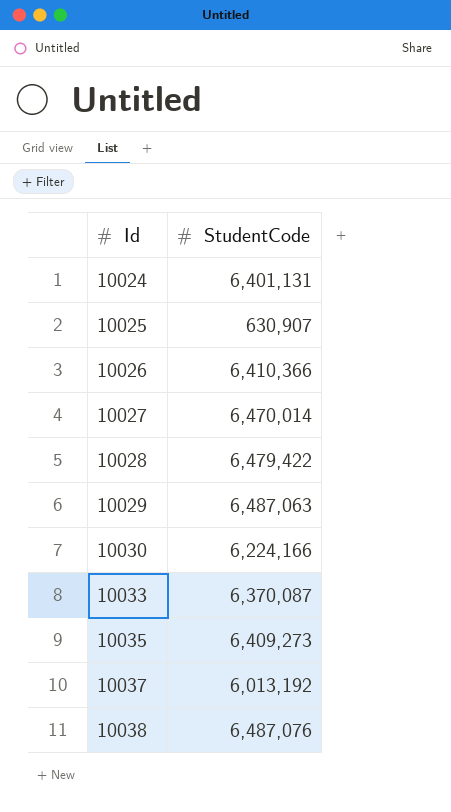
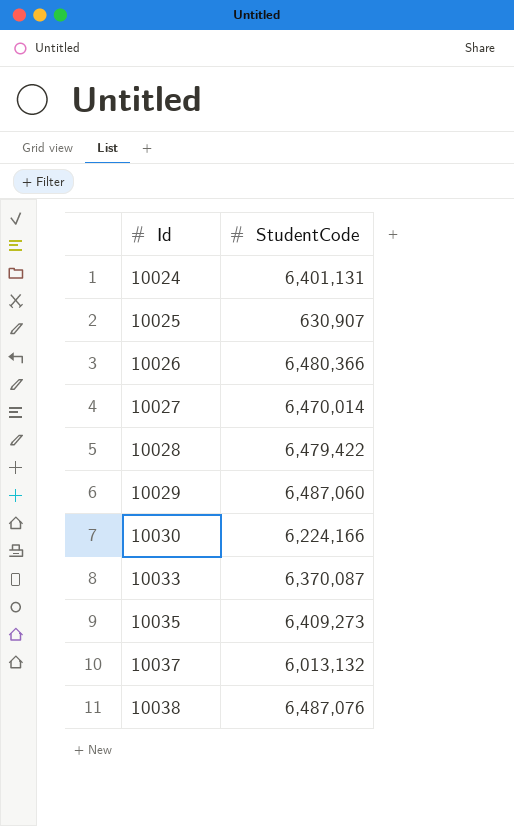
10026 | StudentCode: 6,410,366 -> 6,480,366
10029 | StudentCode: 6,487,063 -> 6,487,060
10037 | StudentCode: 6,013,192 -> 6,013,132

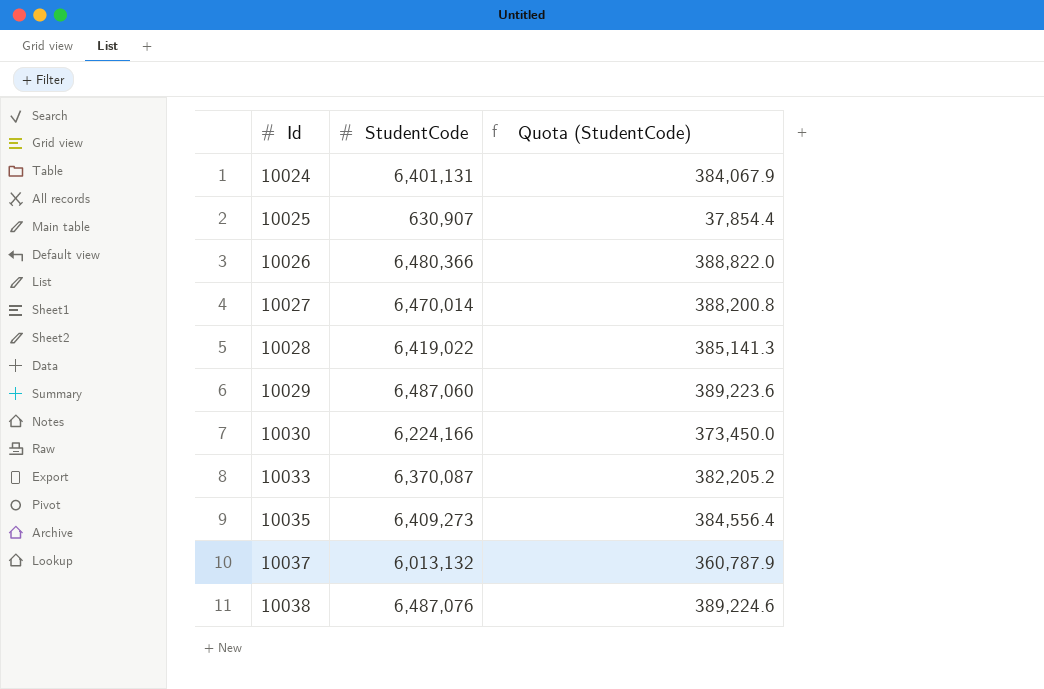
column Quota (StudentCode) | formula: none -> [StudentCode] * 0.06
10028 | StudentCode: 6,479,422 -> 6,419,022

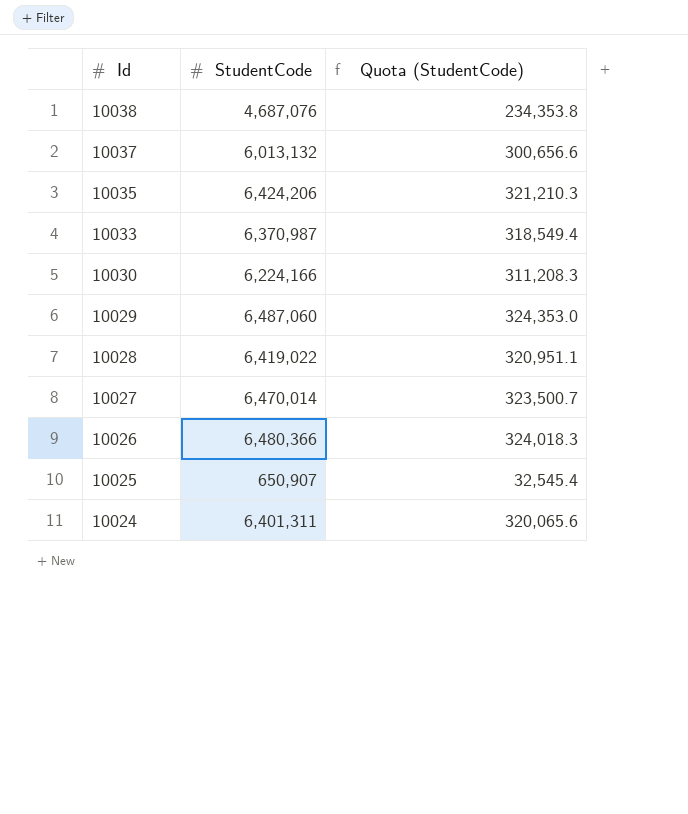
row order: Id ascending -> Id descending
column Quota (StudentCode) | formula: [StudentCode] * 0.06 -> [StudentCode] * 0.05
10038 | StudentCode: 6,487,076 -> 4,687,076
10035 | StudentCode: 6,409,273 -> 6,424,206
10033 | StudentCode: 6,370,087 -> 6,370,987
10025 | StudentCode: 630,907 -> 650,907
10024 | StudentCode: 6,401,131 -> 6,401,311

